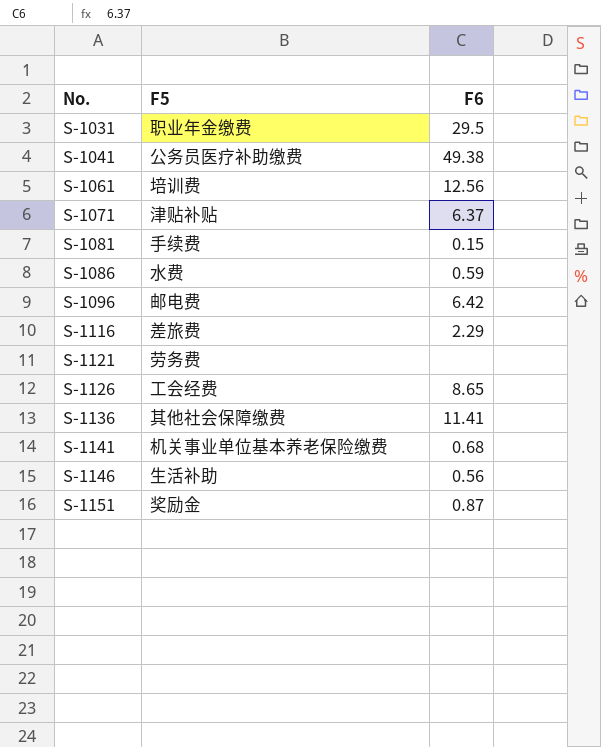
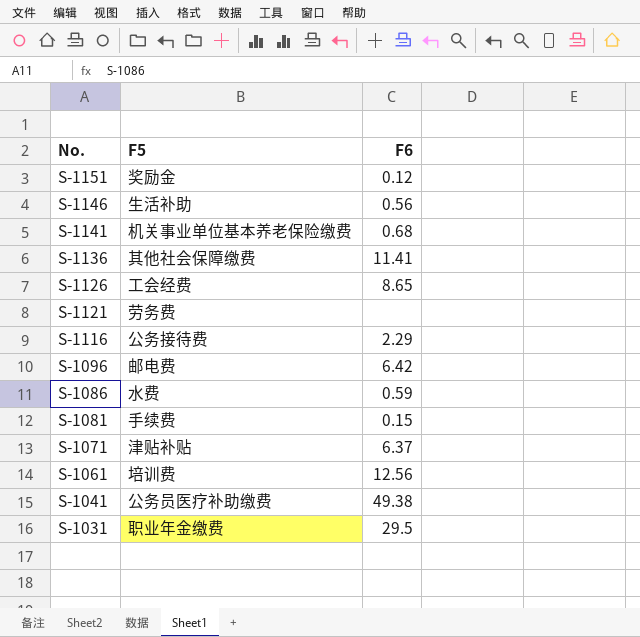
row order: No. ascending -> No. descending
S-1151 | F6: 0.87 -> 0.12
S-1116 | F5: 差旅费 -> 公务接待费

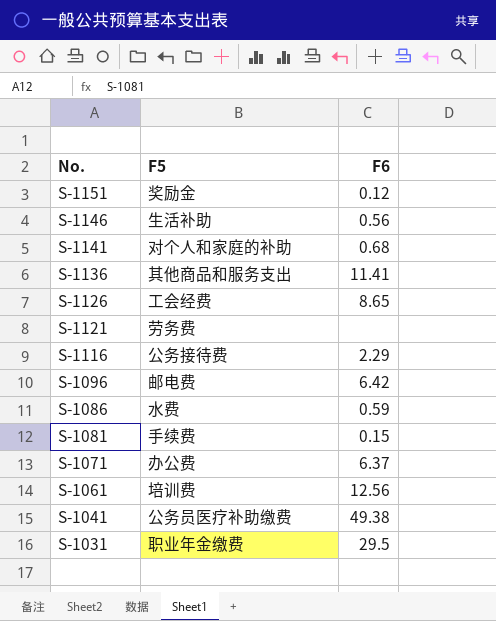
S-1141 | F5: 机关事业单位基本养老保险缴费 -> 对个人和家庭的补助
S-1136 | F5: 其他社会保障缴费 -> 其他商品和服务支出
S-1071 | F5: 津贴补贴 -> 办公费

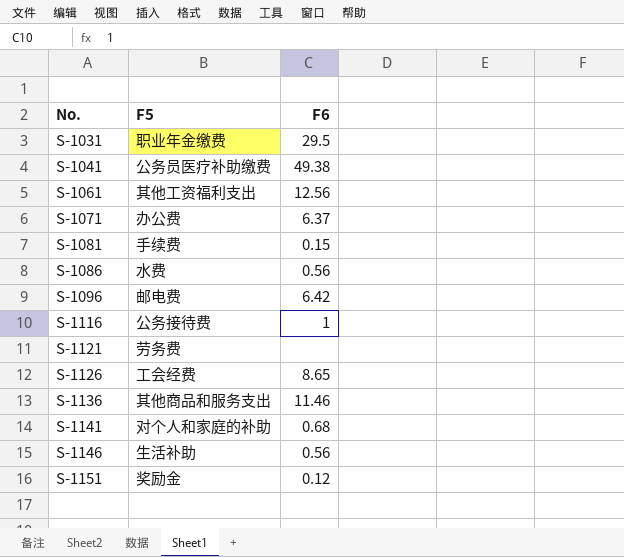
row order: No. descending -> No. ascending
S-1061 | F5: 培训费 -> 其他工资福利支出
S-1086 | F6: 0.59 -> 0.56
S-1116 | F6: 2.29 -> 1
S-1136 | F6: 11.41 -> 11.46

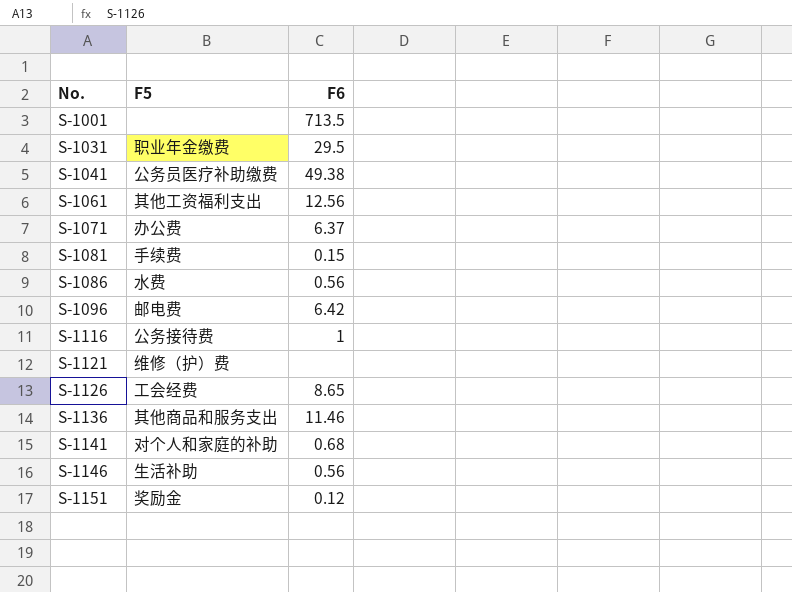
row S-1001: none -> none | 713.5
S-1121 | F5: 劳务费 -> 维修（护）费

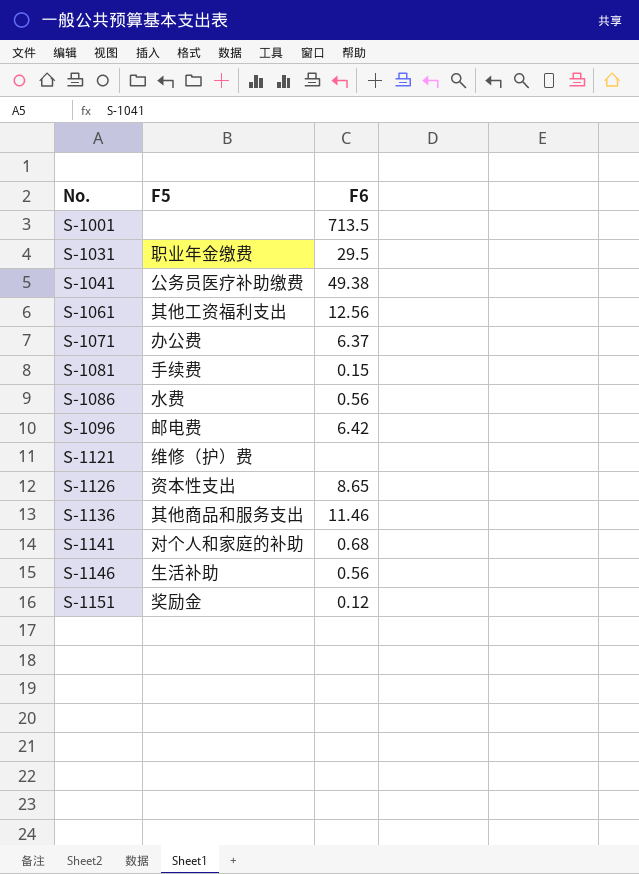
row S-1116: 公务接待费 | 1 -> none
S-1126 | F5: 工会经费 -> 资本性支出

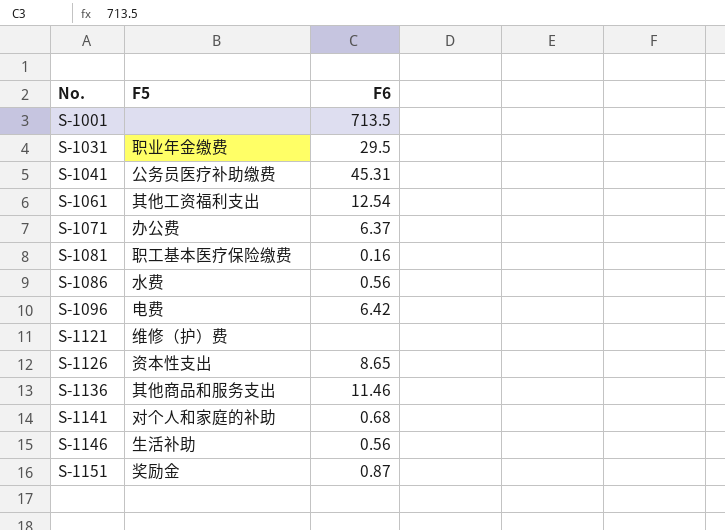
S-1041 | F6: 49.38 -> 45.31
S-1061 | F6: 12.56 -> 12.54
S-1081 | F5: 手续费 -> 职工基本医疗保险缴费
S-1081 | F6: 0.15 -> 0.16
S-1096 | F5: 邮电费 -> 电费
S-1151 | F6: 0.12 -> 0.87

